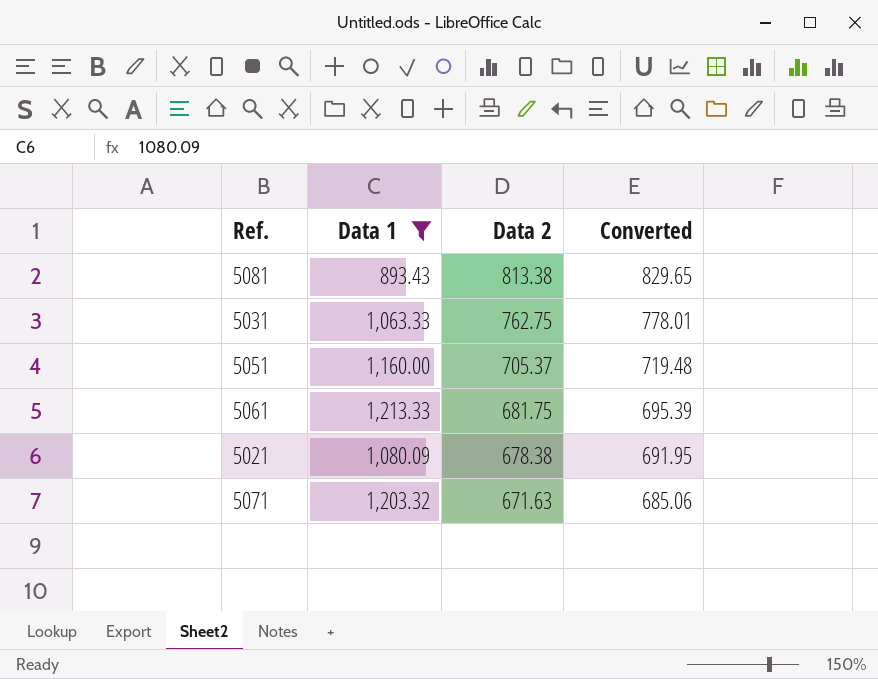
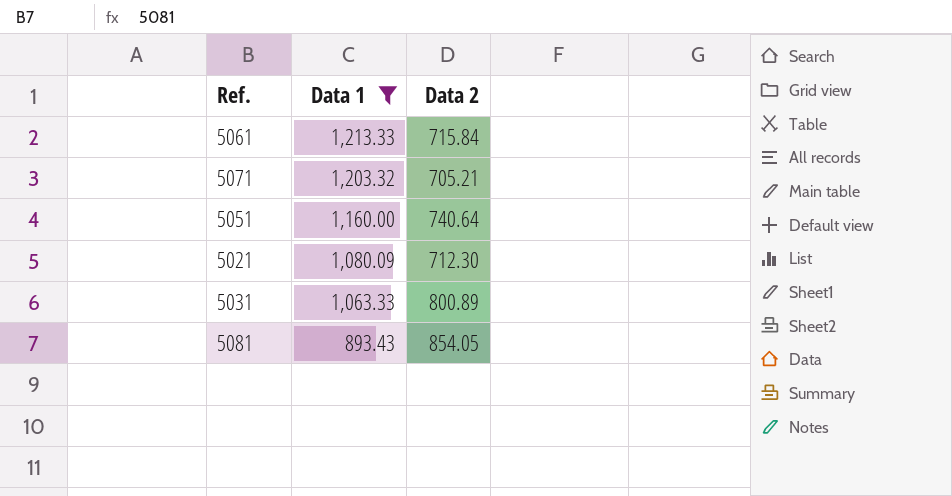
row order: Data 2 descending -> Data 1 descending
column Converted | formula: [Data 2] * 1.02 -> none
5061 | Data 2: 681.75 -> 715.84
5071 | Data 2: 671.63 -> 705.21
5051 | Data 2: 705.37 -> 740.64
5021 | Data 2: 678.38 -> 712.30
5031 | Data 2: 762.75 -> 800.89
5081 | Data 2: 813.38 -> 854.05

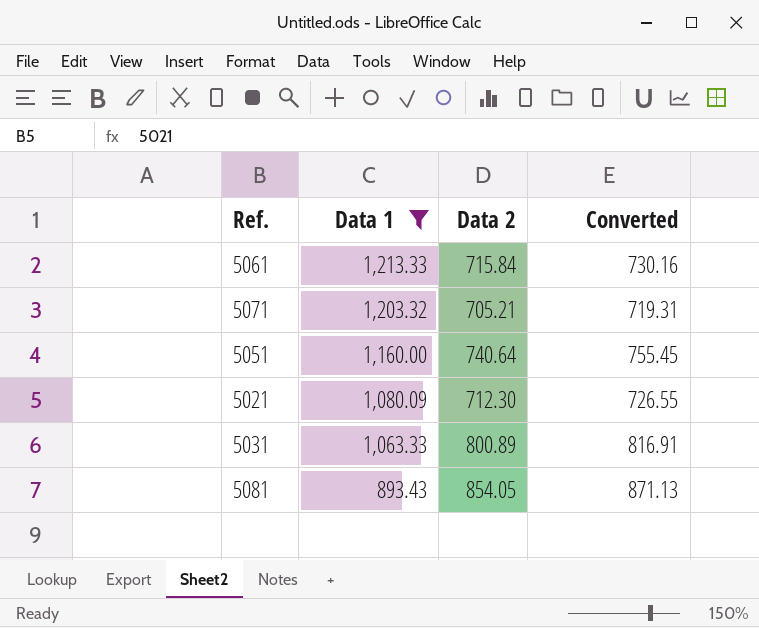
column Converted | formula: none -> [Data 2] * 1.02

